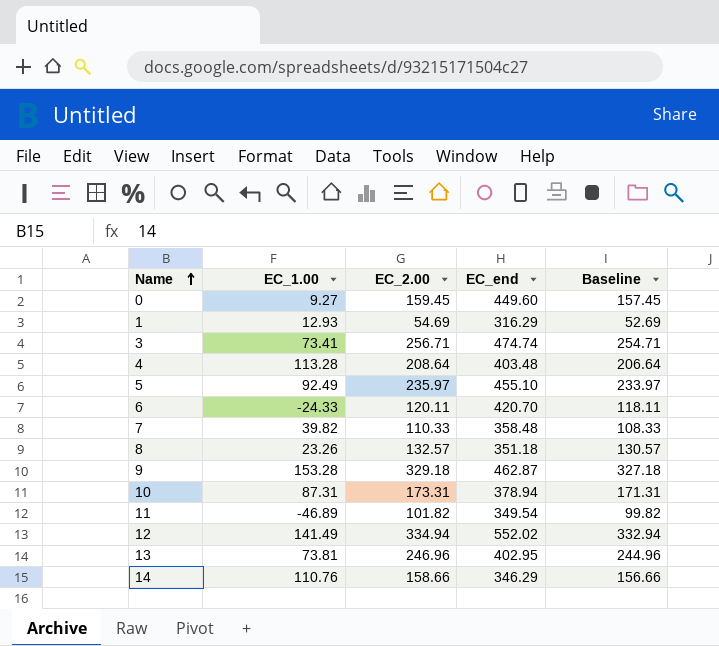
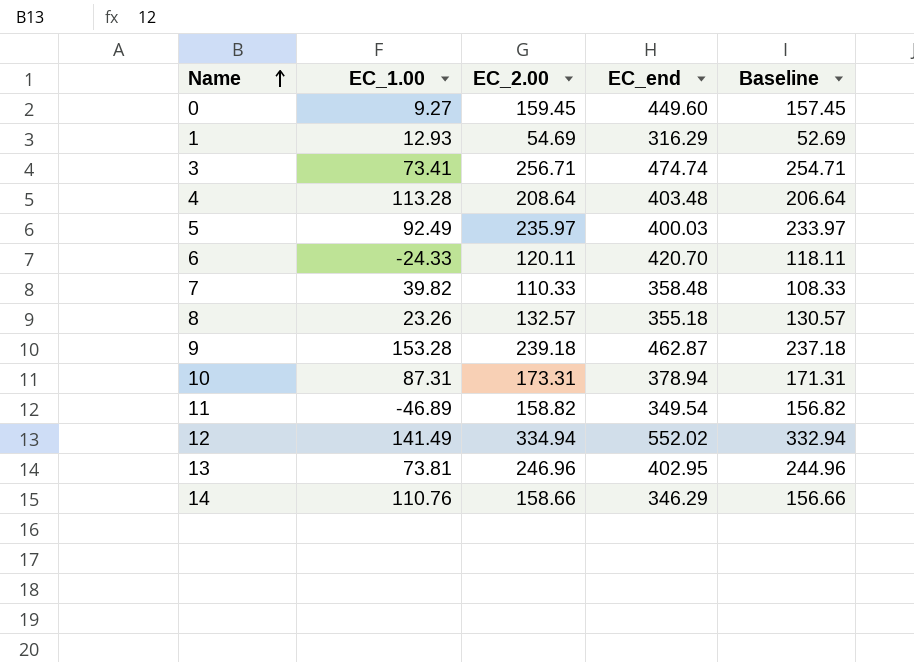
5 | EC_end: 455.10 -> 400.03
8 | EC_end: 351.18 -> 355.18
9 | EC_2.00: 329.18 -> 239.18
9 | Baseline: 327.18 -> 237.18
11 | EC_2.00: 101.82 -> 158.82
11 | Baseline: 99.82 -> 156.82

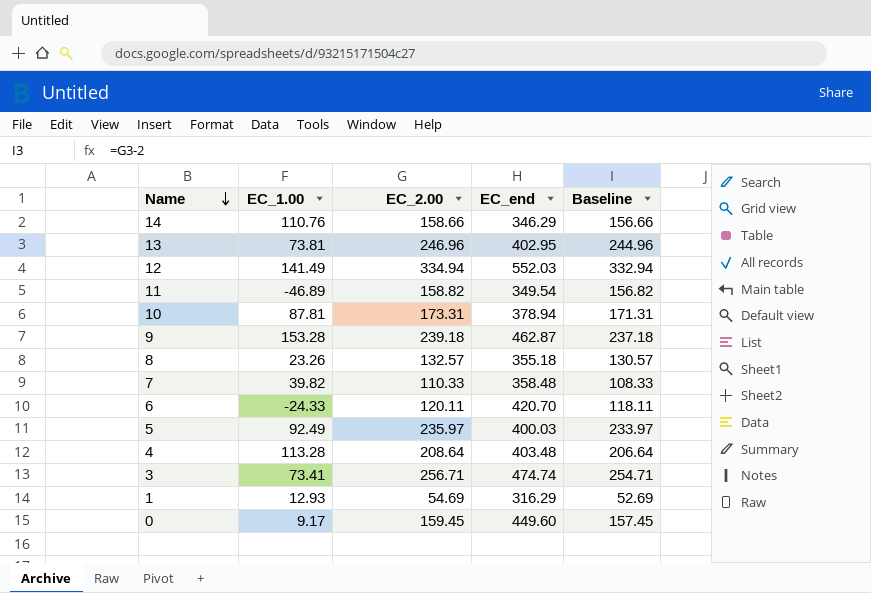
row order: Name ascending -> Name descending
12 | EC_end: 552.02 -> 552.03
10 | EC_1.00: 87.31 -> 87.81
0 | EC_1.00: 9.27 -> 9.17

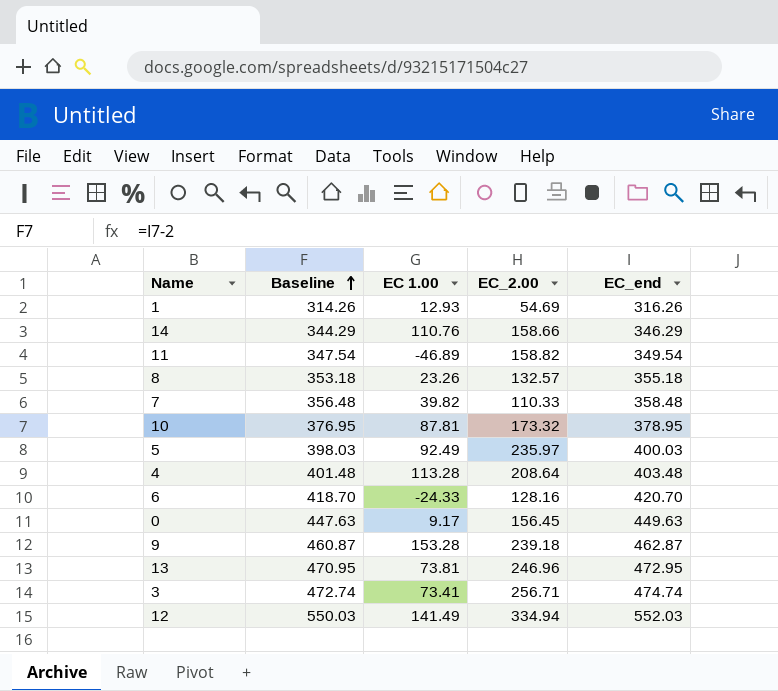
row order: Name descending -> Baseline ascending
column Baseline | formula: [EC_2.00] - 2 -> [EC_end] - 2
column Baseline | position: 5 -> 2
column name: EC_1.00 -> EC 1.00
1 | EC_end: 316.29 -> 316.26
10 | EC_2.00: 173.31 -> 173.32
10 | EC_end: 378.94 -> 378.95
6 | EC_2.00: 120.11 -> 128.16
0 | EC_2.00: 159.45 -> 156.45
0 | EC_end: 449.60 -> 449.63
13 | EC_end: 402.95 -> 472.95

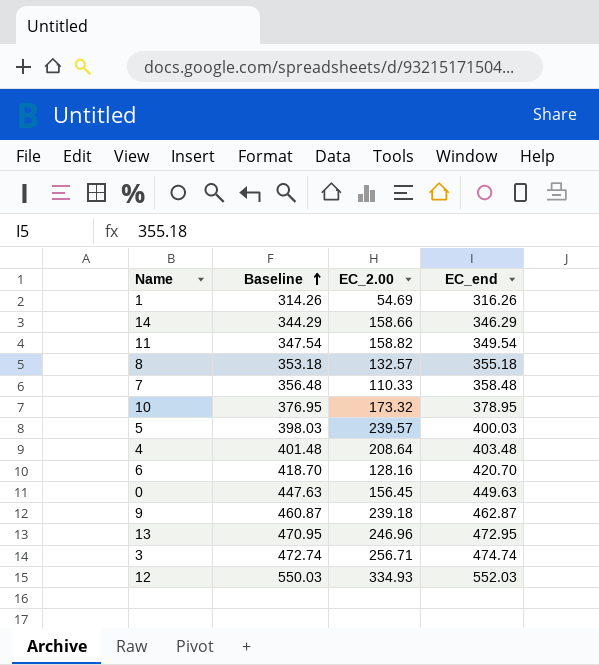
column EC 1.00 | position: 3 -> none
5 | EC_2.00: 235.97 -> 239.57
12 | EC_2.00: 334.94 -> 334.93

